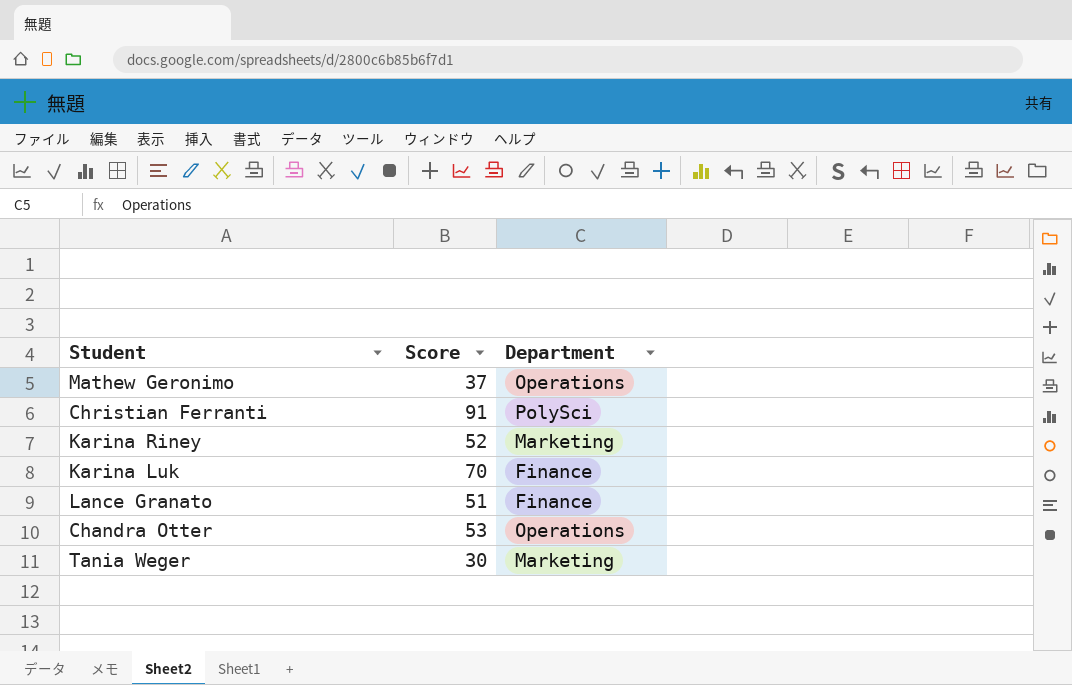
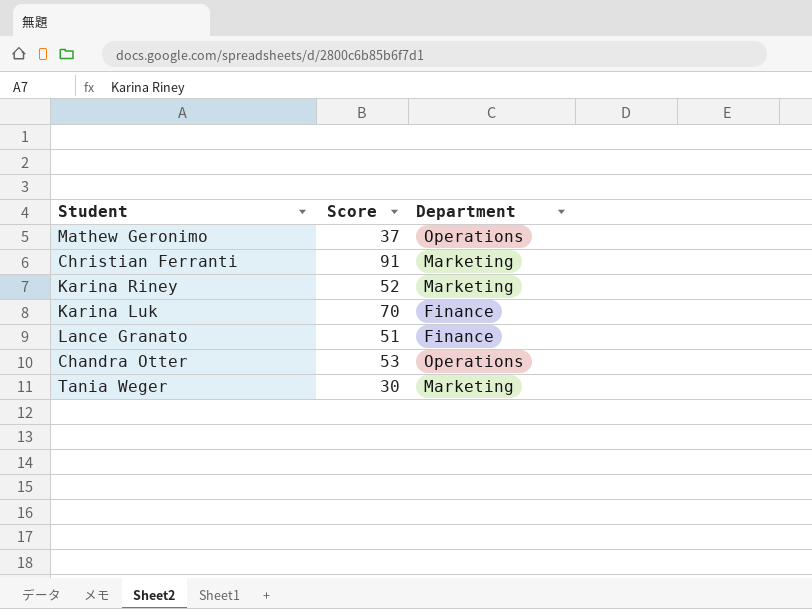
Christian Ferranti | Department: PolySci -> Marketing

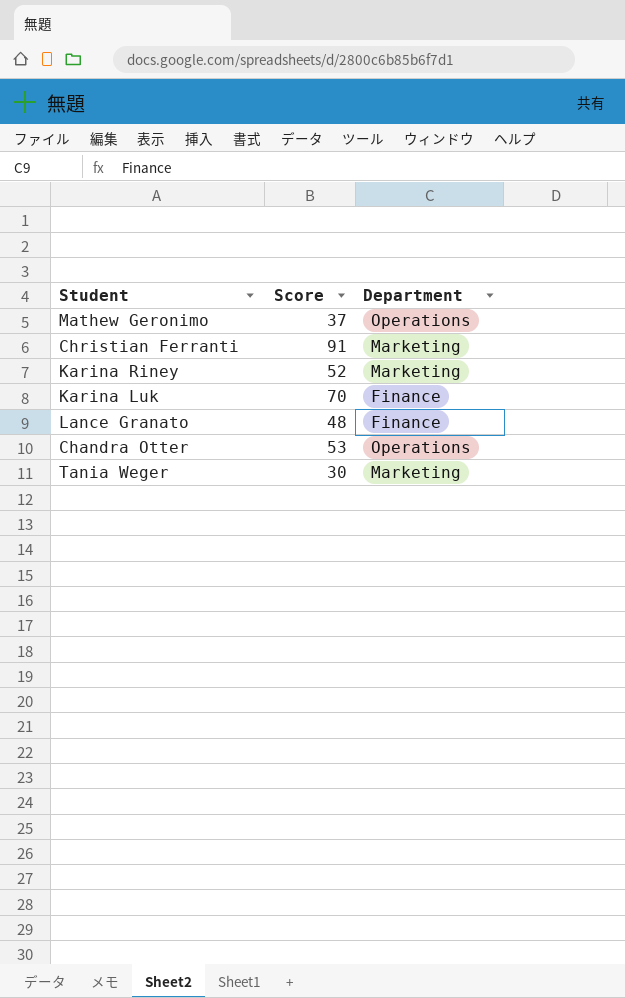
Lance Granato | Score: 51 -> 48

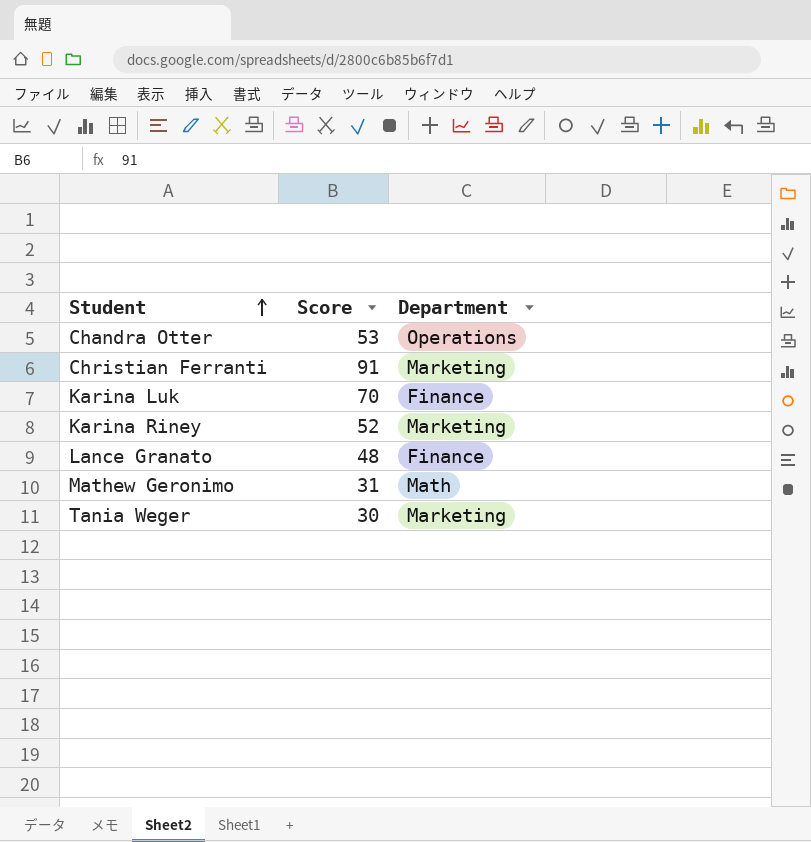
row order: none -> Student ascending
Mathew Geronimo | Score: 37 -> 31
Mathew Geronimo | Department: Operations -> Math

